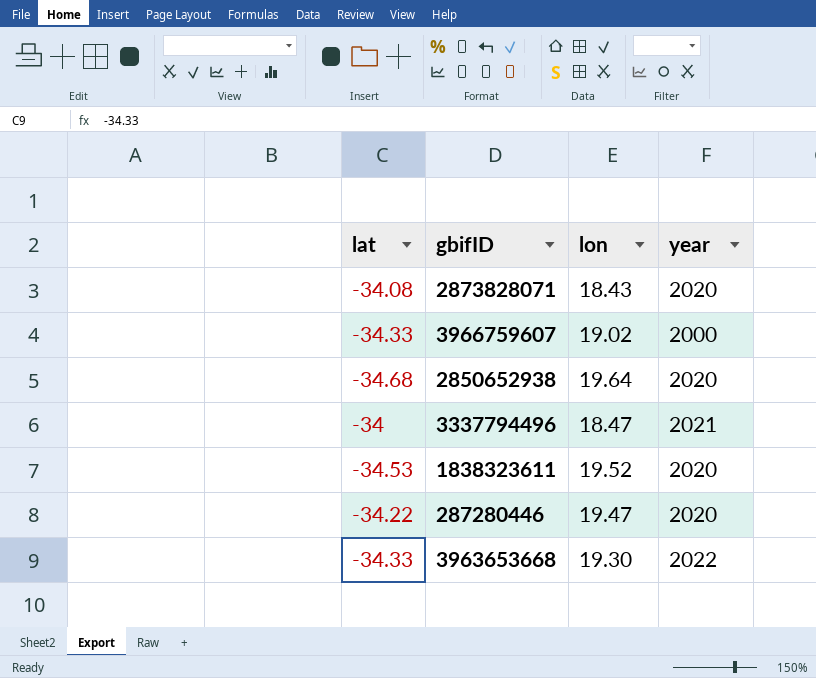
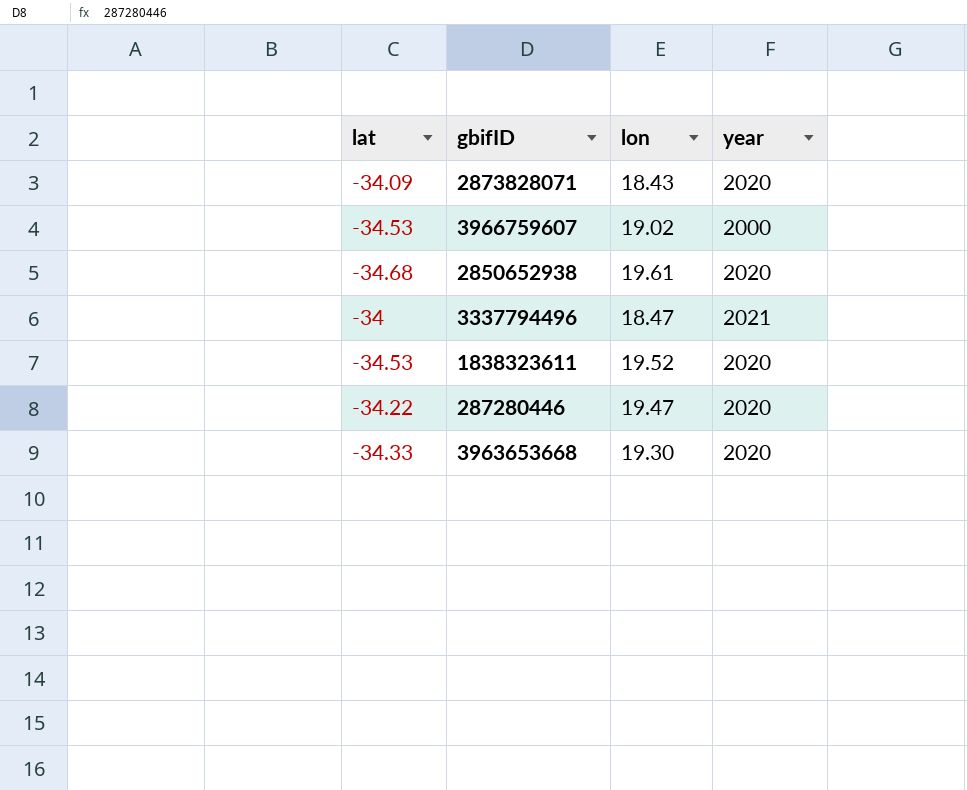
2873828071 | lat: -34.08 -> -34.09
3966759607 | lat: -34.33 -> -34.53
2850652938 | lon: 19.64 -> 19.61
3963653668 | year: 2022 -> 2020

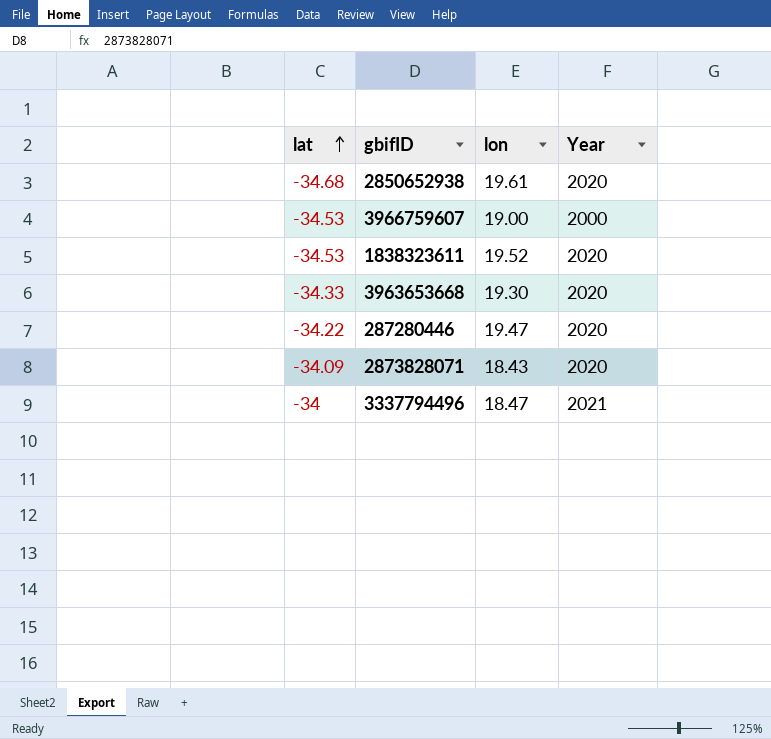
row order: none -> lat ascending
column name: year -> Year
3966759607 | lon: 19.02 -> 19.00

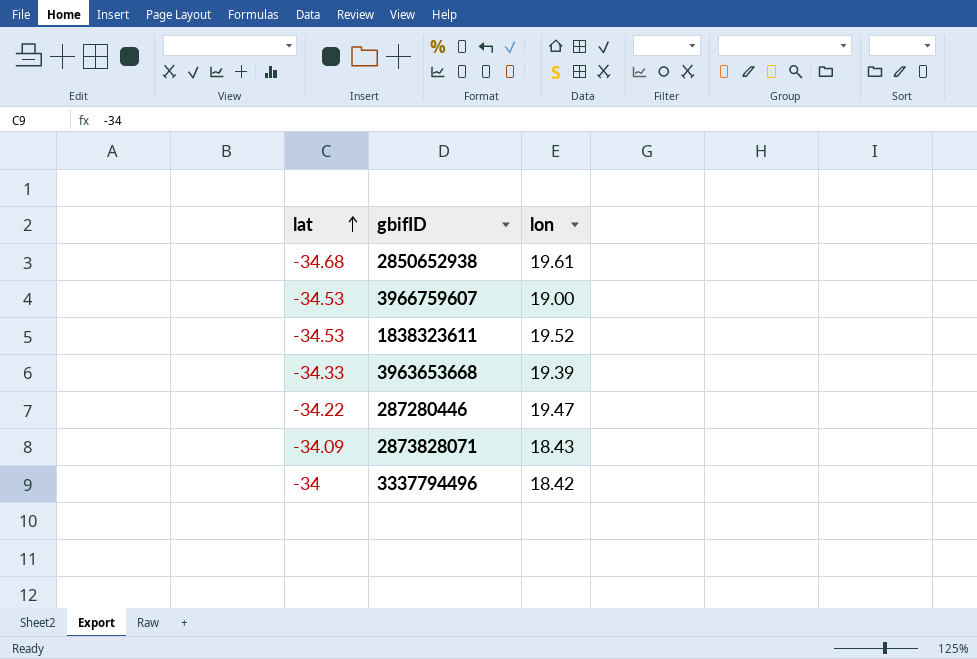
column Year | position: 4 -> none
3963653668 | lon: 19.30 -> 19.39
3337794496 | lon: 18.47 -> 18.42

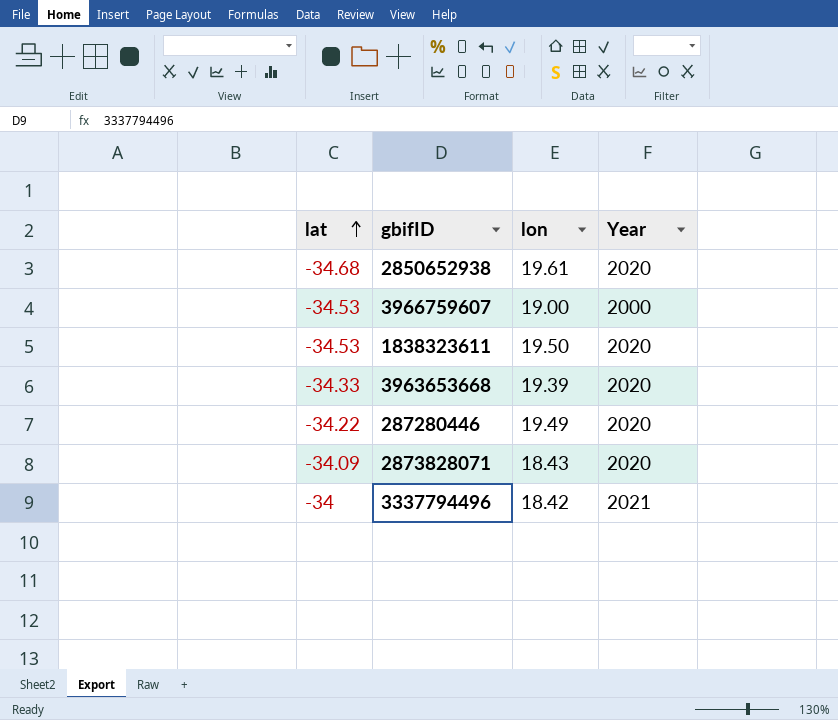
column Year | position: none -> 4
1838323611 | lon: 19.52 -> 19.50
287280446 | lon: 19.47 -> 19.49

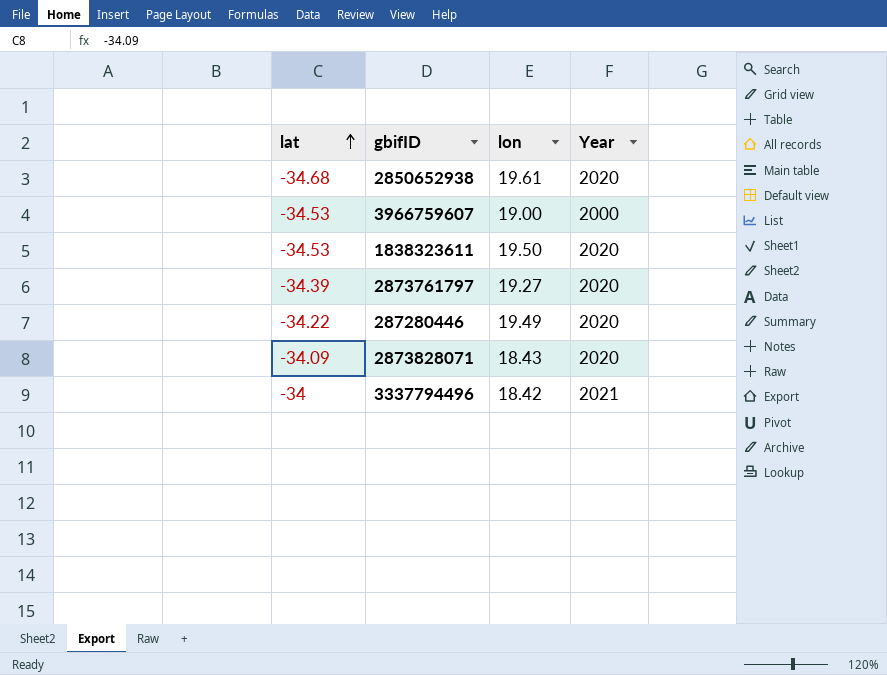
row 3963653668: -34.33 | 19.39 | 2020 -> none
row 2873761797: none -> -34.39 | 19.27 | 2020

